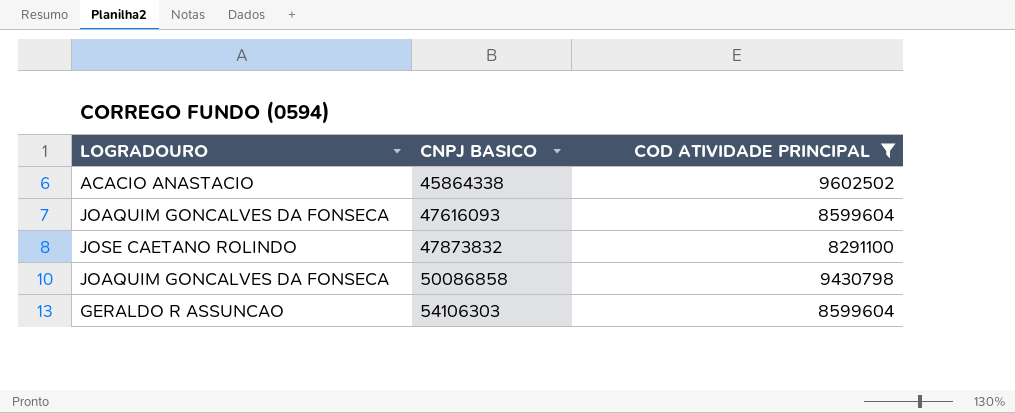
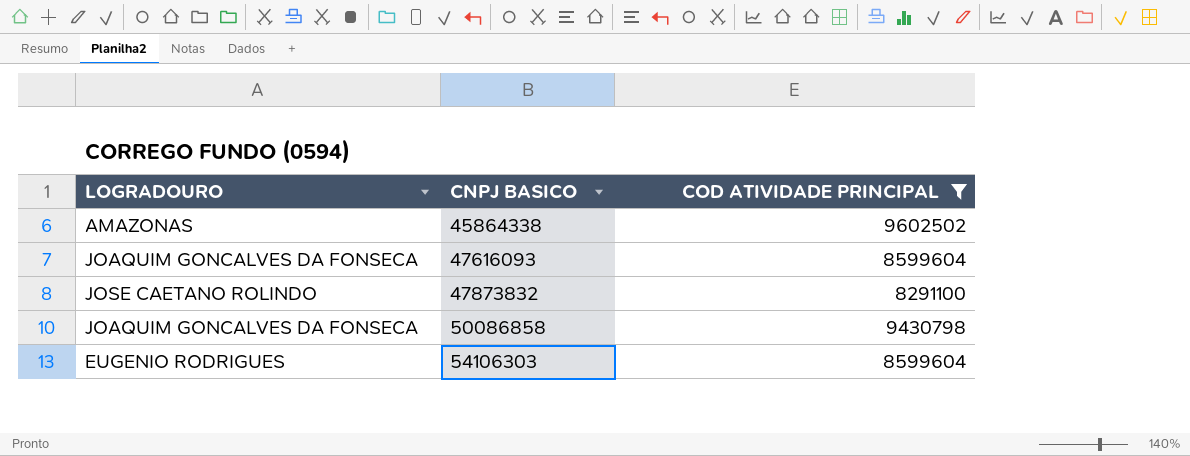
45864338 | LOGRADOURO: ACACIO ANASTACIO -> AMAZONAS
54106303 | LOGRADOURO: GERALDO R ASSUNCAO -> EUGENIO RODRIGUES

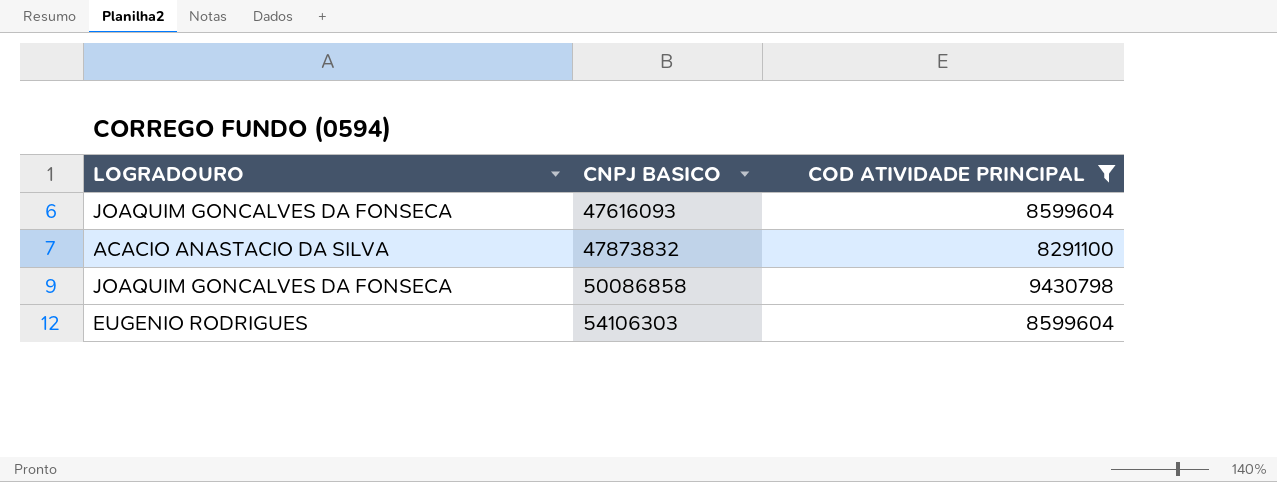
row 45864338: AMAZONAS | 9602502 -> none
47873832 | LOGRADOURO: JOSE CAETANO ROLINDO -> ACACIO ANASTACIO DA SILVA

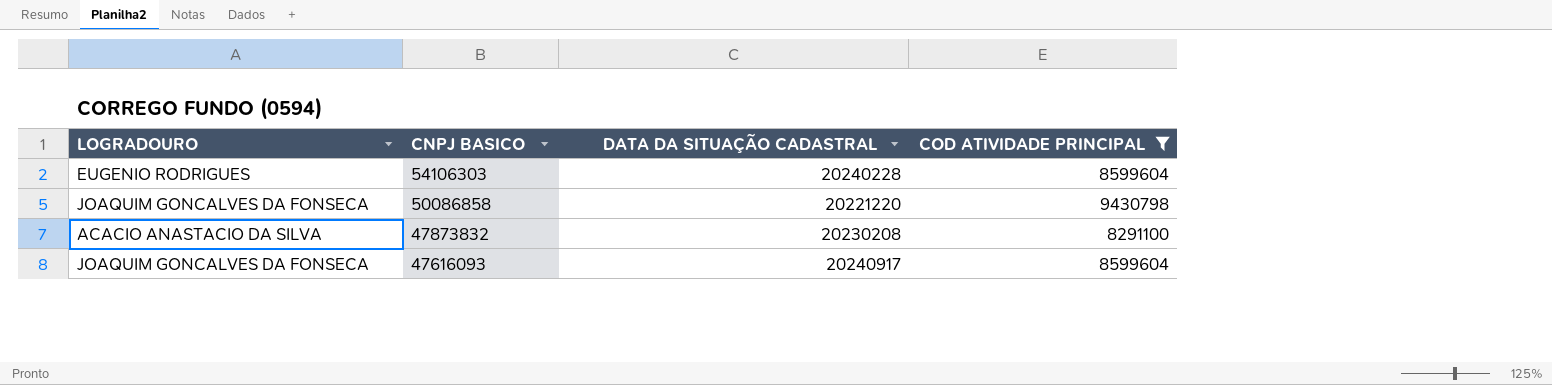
row order: CNPJ BASICO ascending -> CNPJ BASICO descending
column DATA DA SITUAÇÃO CADASTRAL | position: none -> 3

